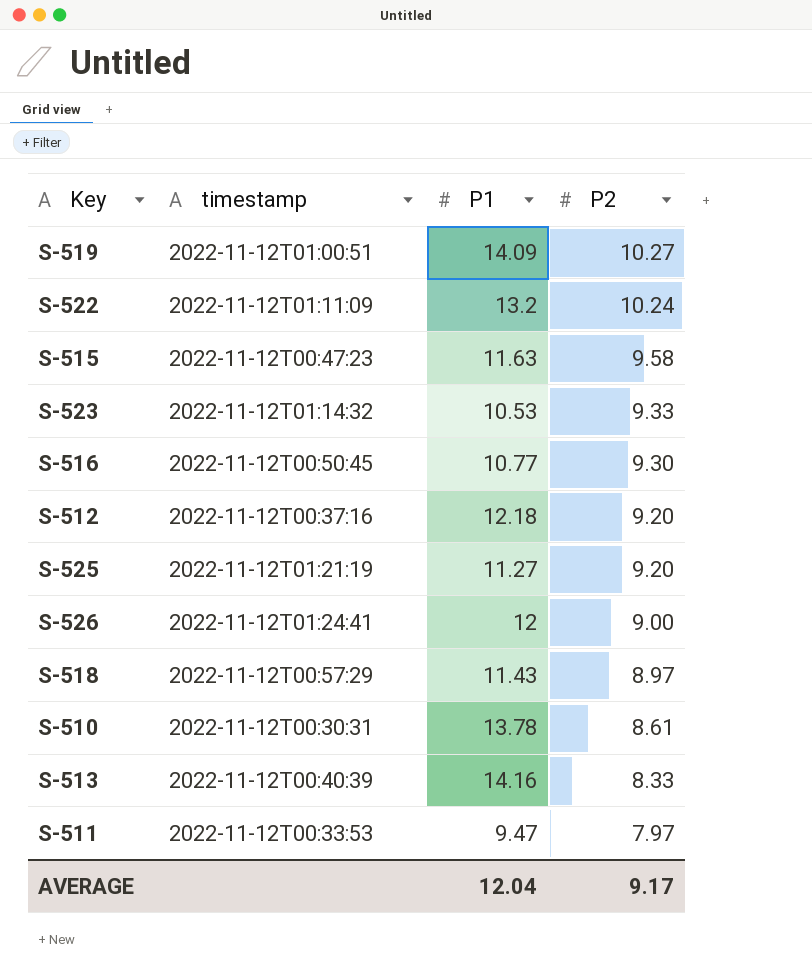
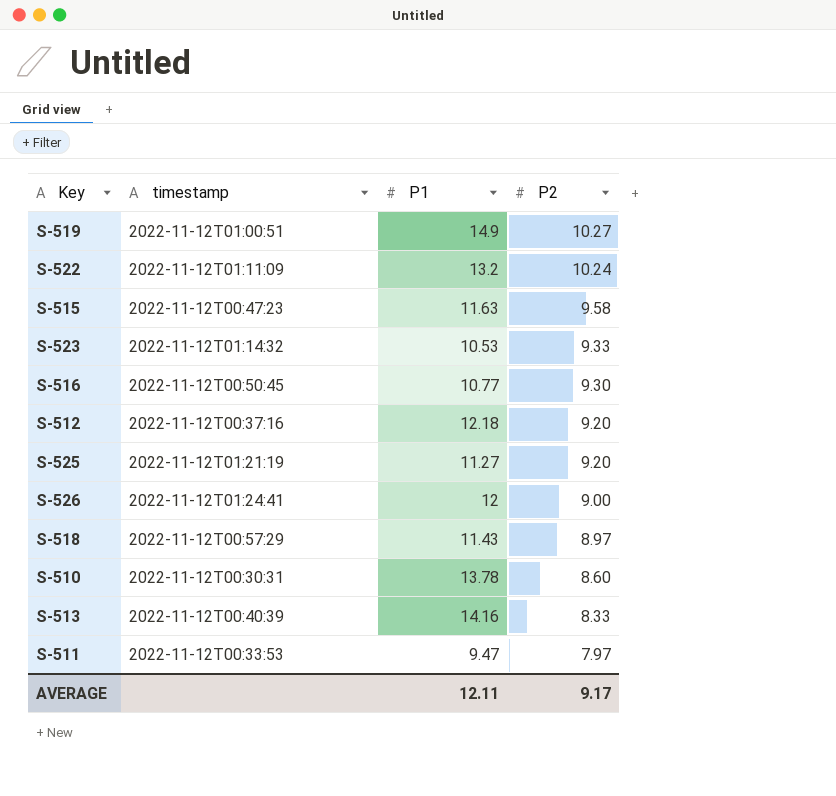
S-519 | P1: 14.09 -> 14.9
S-510 | P2: 8.61 -> 8.60
AVERAGE | P1: 12.04 -> 12.11

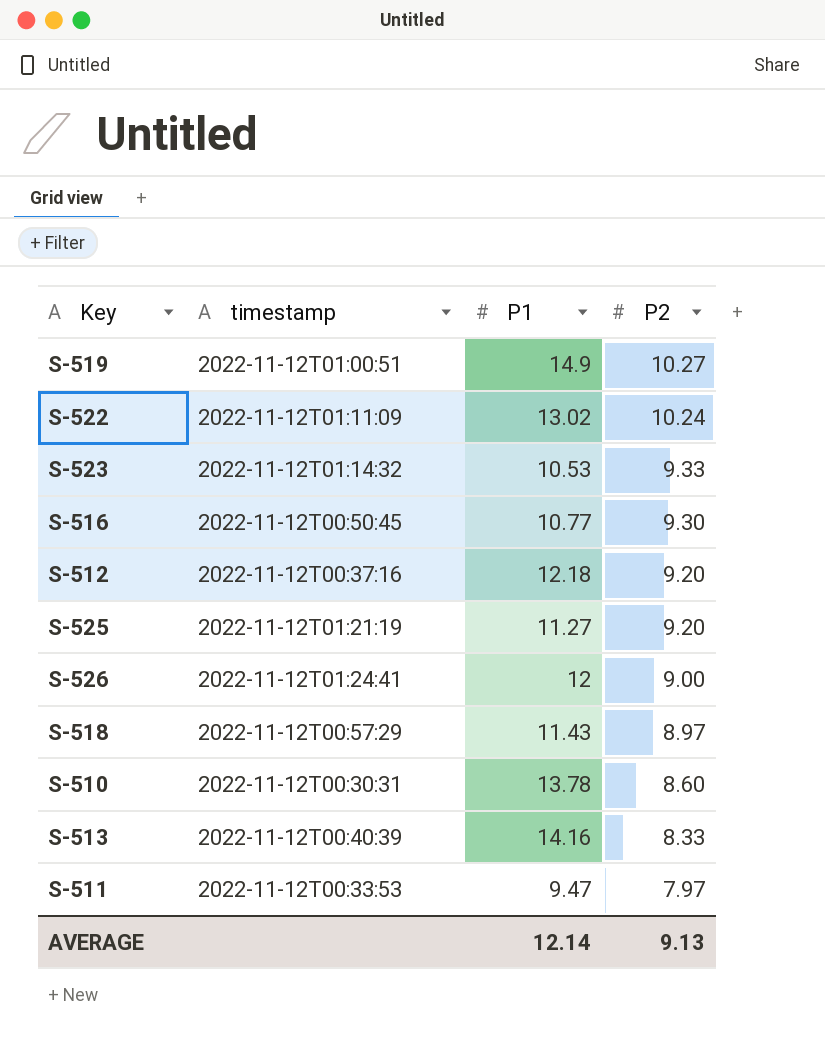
row S-515: 2022-11-12T00:47:23 | 11.63 | 9.58 -> none
S-522 | P1: 13.2 -> 13.02
AVERAGE | P1: 12.11 -> 12.14
AVERAGE | P2: 9.17 -> 9.13

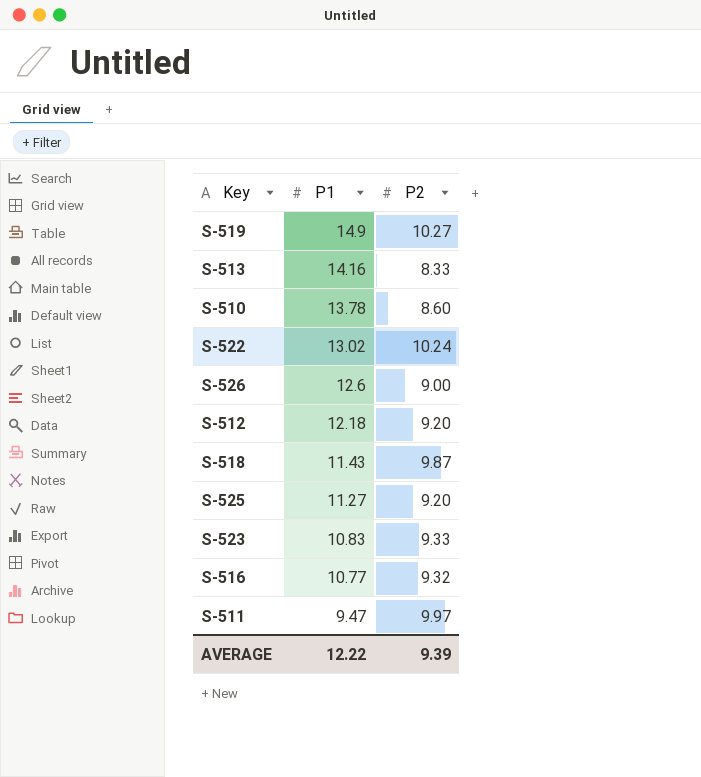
row order: P2 descending -> P1 descending
column timestamp | position: 2 -> none
S-526 | P1: 12 -> 12.6
S-518 | P2: 8.97 -> 9.87
S-523 | P1: 10.53 -> 10.83
S-516 | P2: 9.30 -> 9.32
S-511 | P2: 7.97 -> 9.97
AVERAGE | P1: 12.14 -> 12.22
AVERAGE | P2: 9.13 -> 9.39

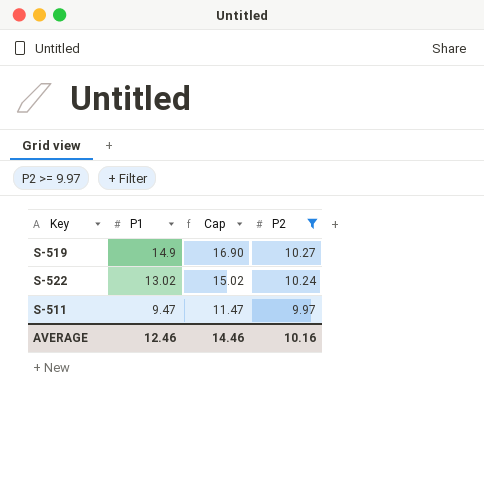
filter: none -> P2 >= 9.97
column Cap | formula: none -> [P1] + 2
AVERAGE | P1: 12.22 -> 12.46
AVERAGE | P2: 9.39 -> 10.16

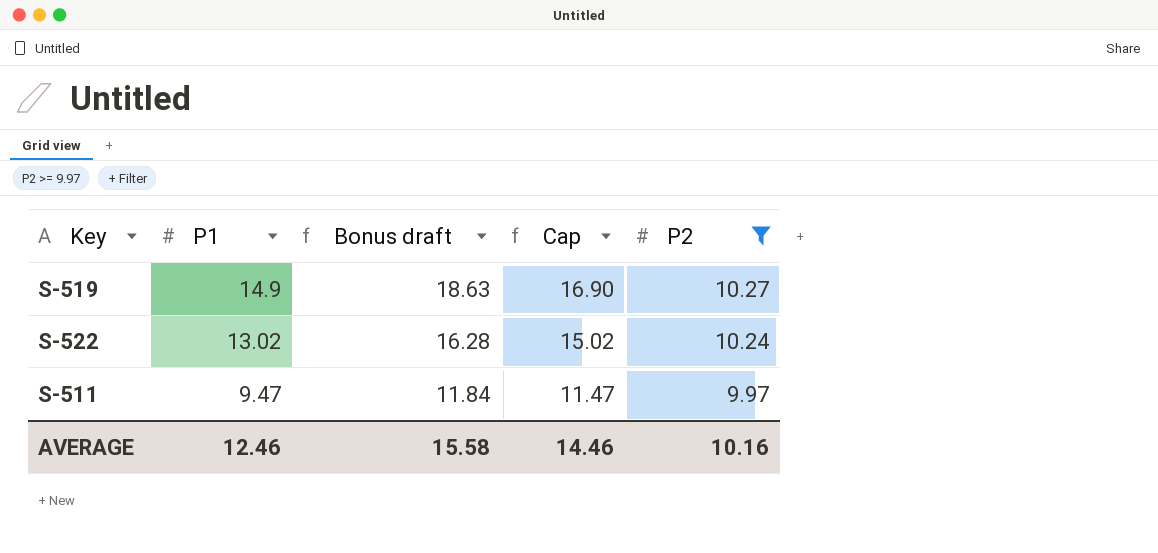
column Bonus draft | formula: none -> [P1] * 1.25

